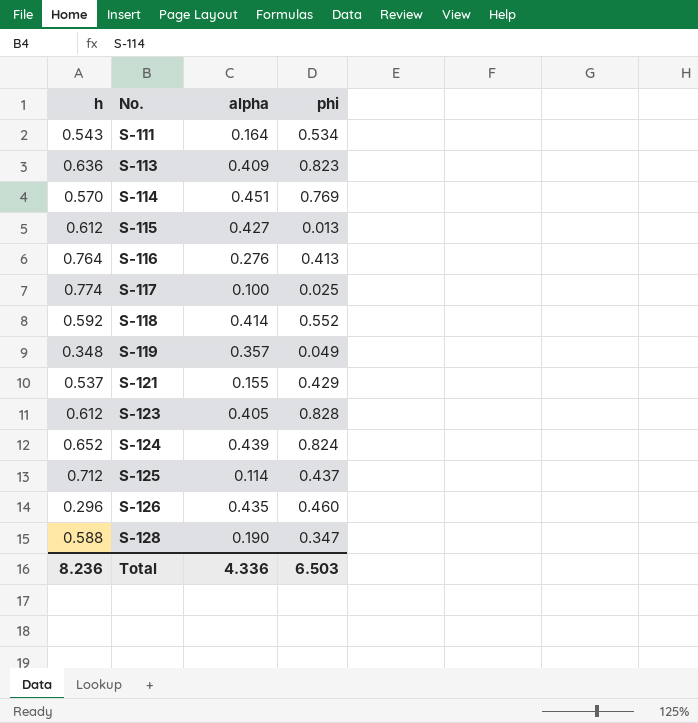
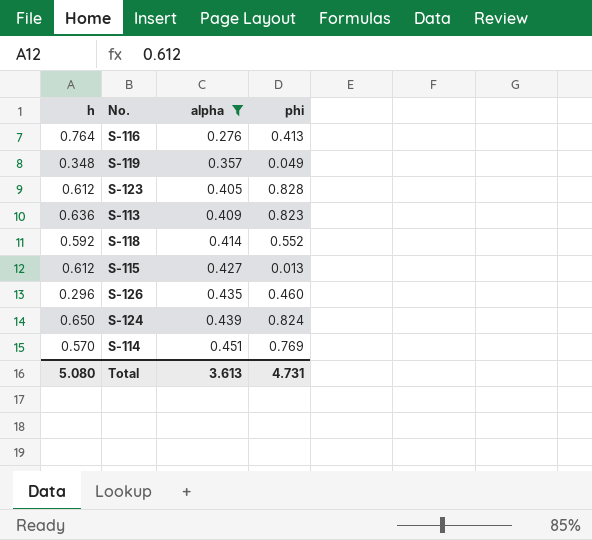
filter: none -> alpha >= 0.276
row order: No. ascending -> alpha ascending
S-124 | h: 0.652 -> 0.650
Total | h: 8.236 -> 5.080
Total | alpha: 4.336 -> 3.613
Total | phi: 6.503 -> 4.731

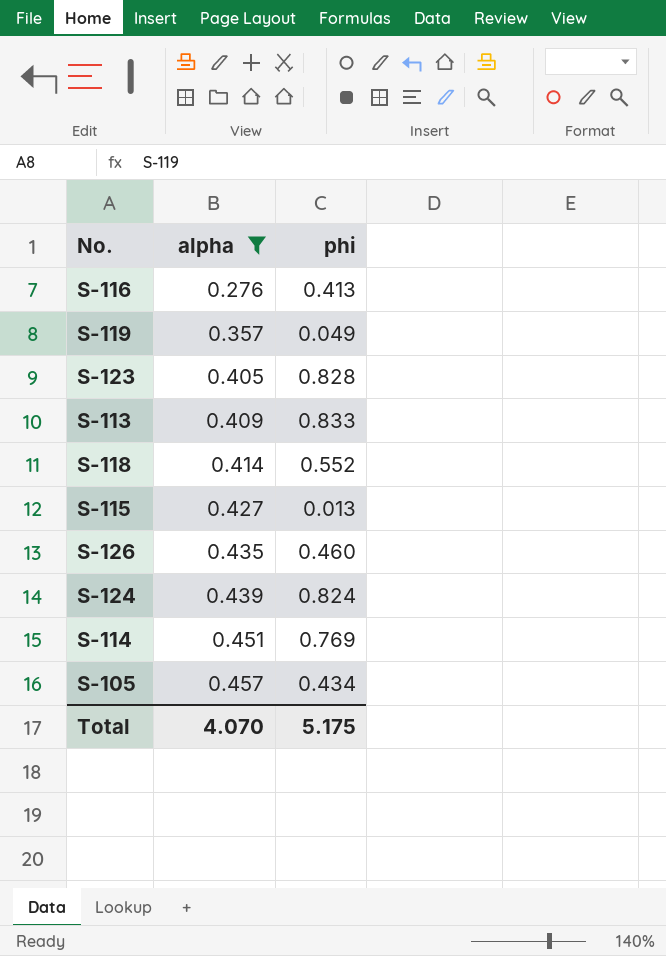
column h | position: 1 -> none
S-113 | phi: 0.823 -> 0.833
row S-105: none -> 0.457 | 0.434
Total | alpha: 3.613 -> 4.070
Total | phi: 4.731 -> 5.175

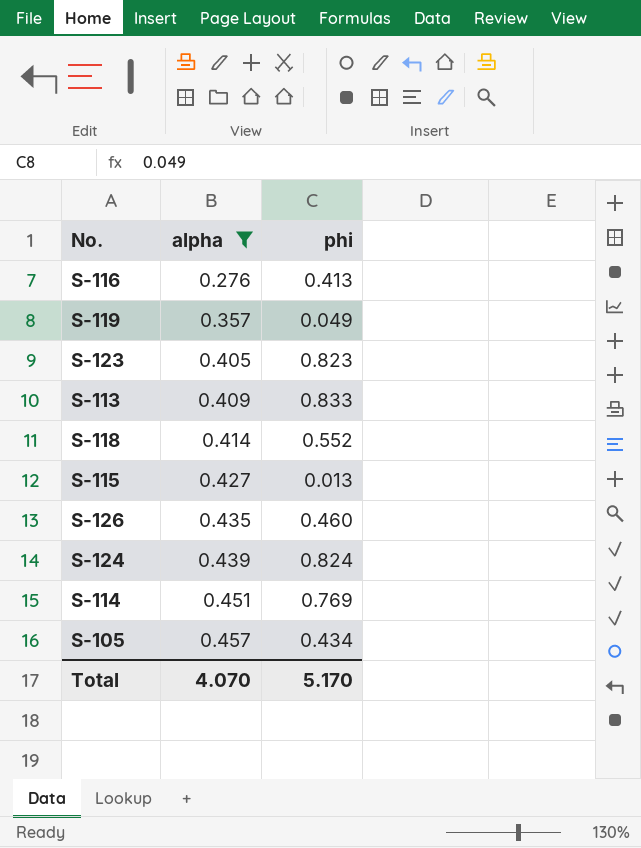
S-123 | phi: 0.828 -> 0.823
Total | phi: 5.175 -> 5.170

